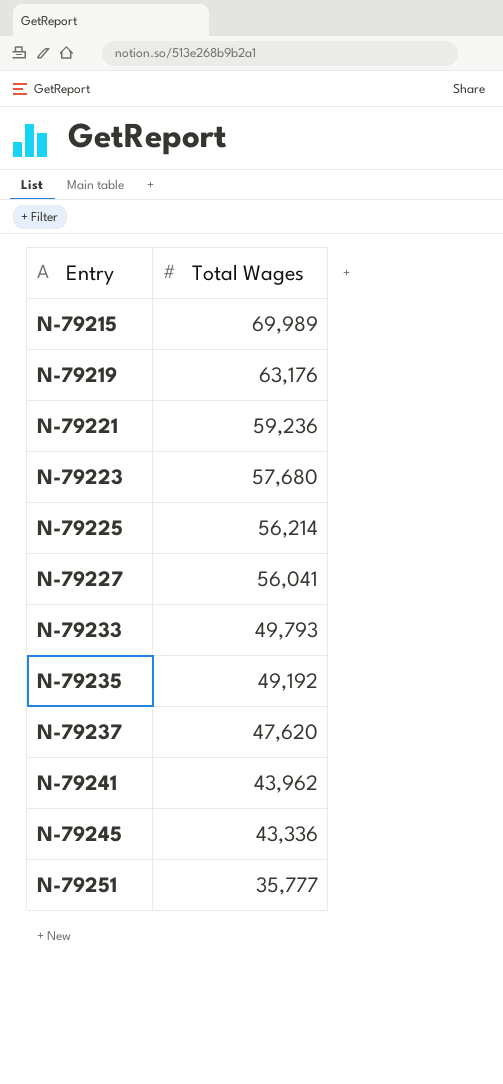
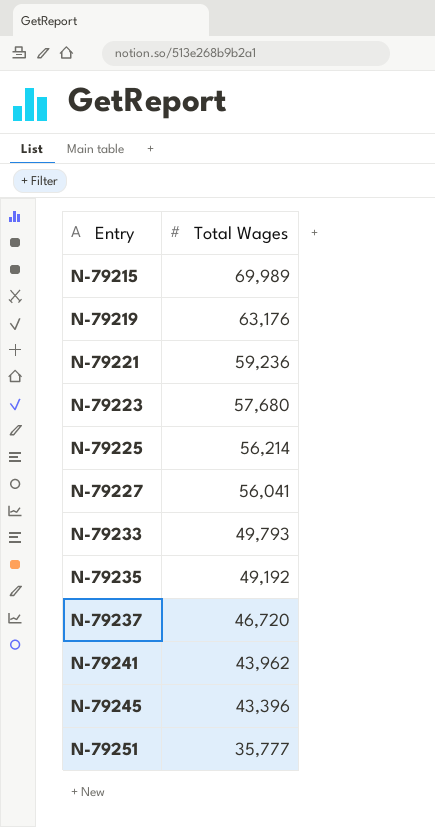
N-79237 | Total Wages: 47,620 -> 46,720
N-79245 | Total Wages: 43,336 -> 43,396

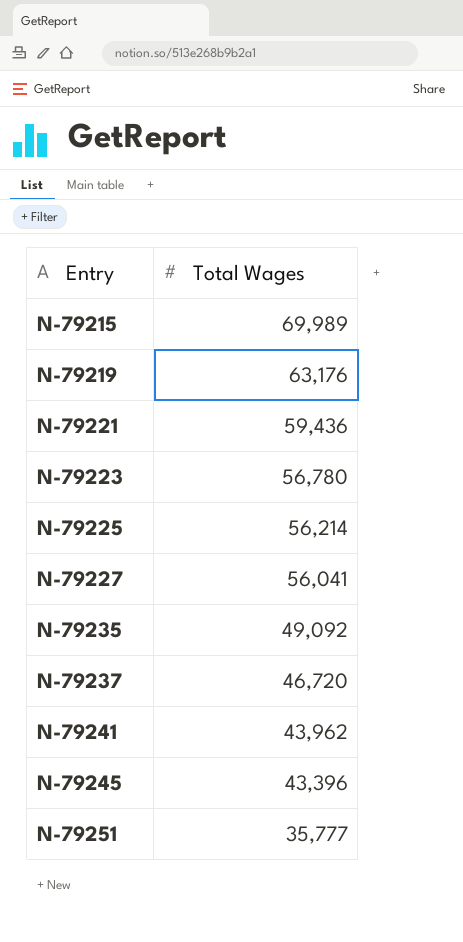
row N-79233: 49,793 -> none
N-79221 | Total Wages: 59,236 -> 59,436
N-79223 | Total Wages: 57,680 -> 56,780
N-79235 | Total Wages: 49,192 -> 49,092

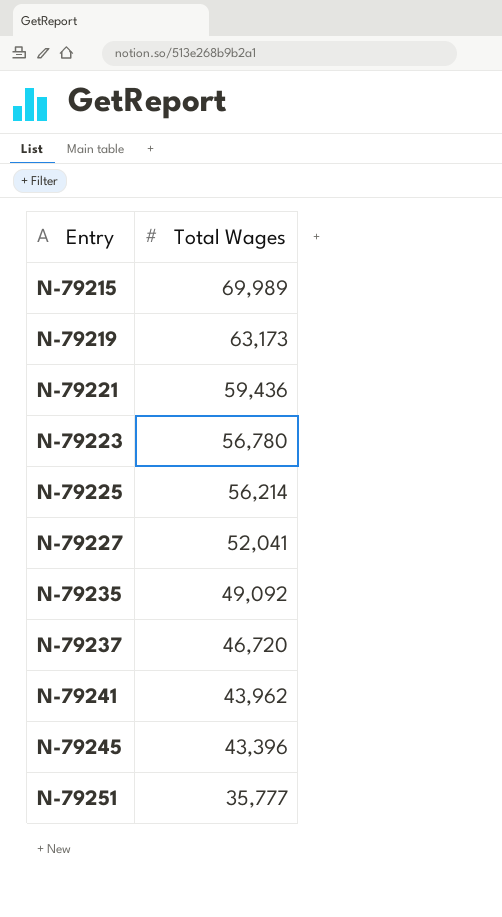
N-79219 | Total Wages: 63,176 -> 63,173
N-79227 | Total Wages: 56,041 -> 52,041

